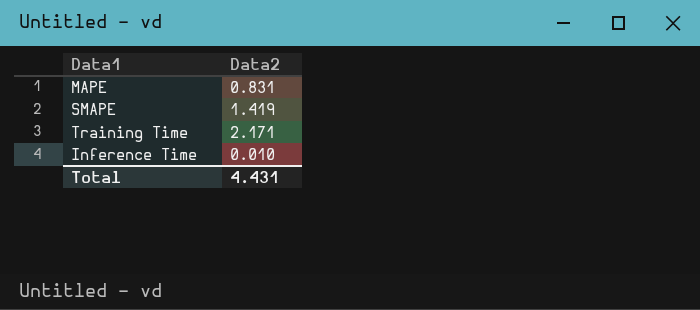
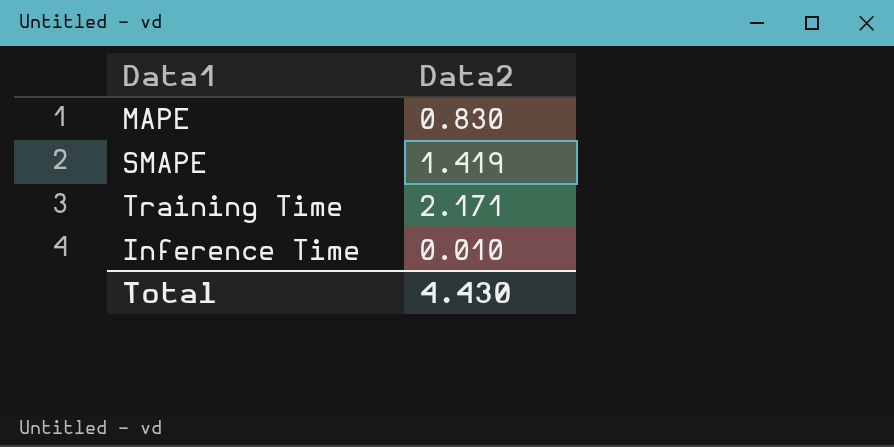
MAPE | Data2: 0.831 -> 0.830
Total | Data2: 4.431 -> 4.430

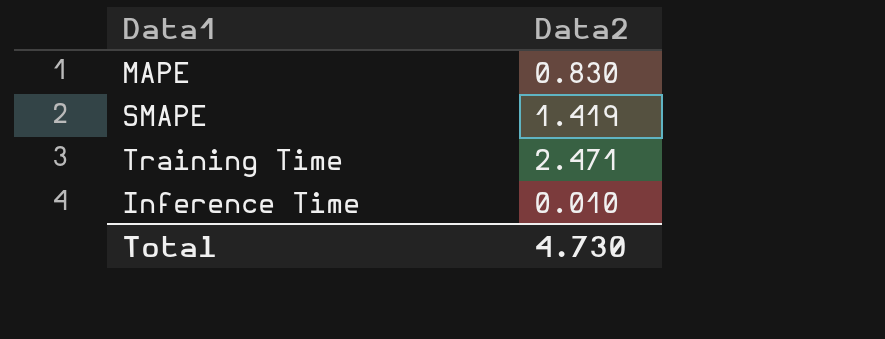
Training Time | Data2: 2.171 -> 2.471
Total | Data2: 4.430 -> 4.730

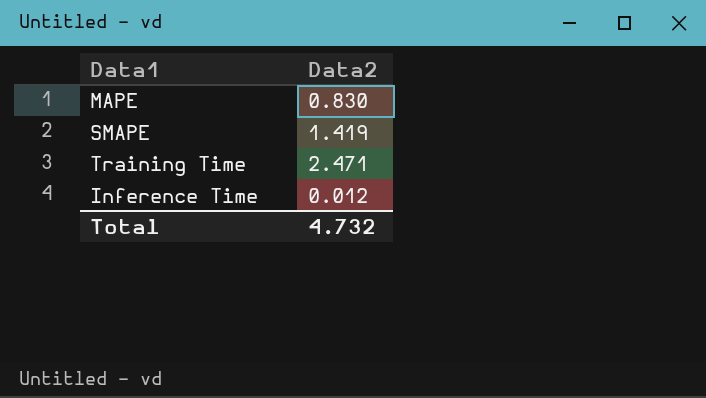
Inference Time | Data2: 0.010 -> 0.012
Total | Data2: 4.730 -> 4.732

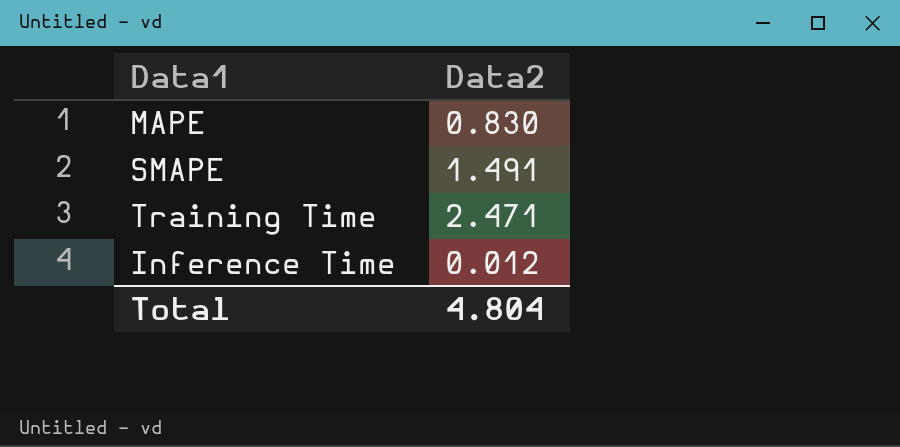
SMAPE | Data2: 1.419 -> 1.491
Total | Data2: 4.732 -> 4.804

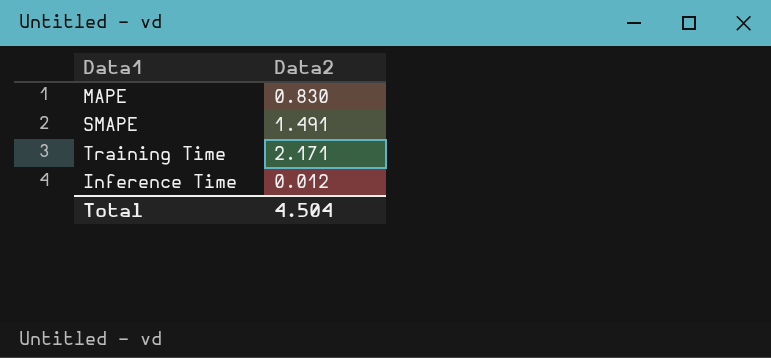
Training Time | Data2: 2.471 -> 2.171
Total | Data2: 4.804 -> 4.504

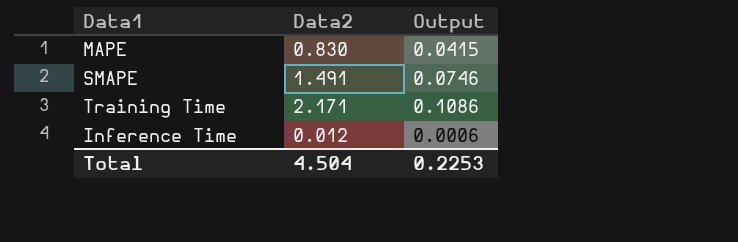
column Output | formula: none -> [Data2] * 0.05

